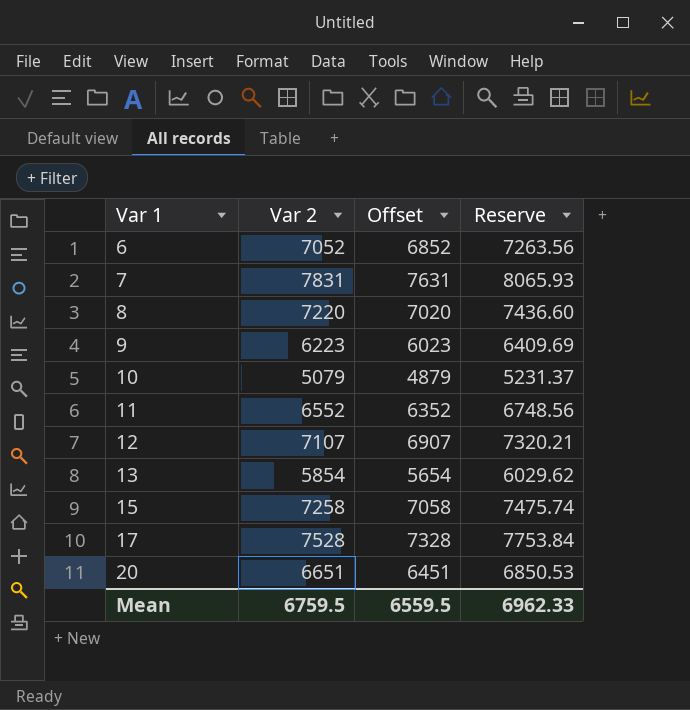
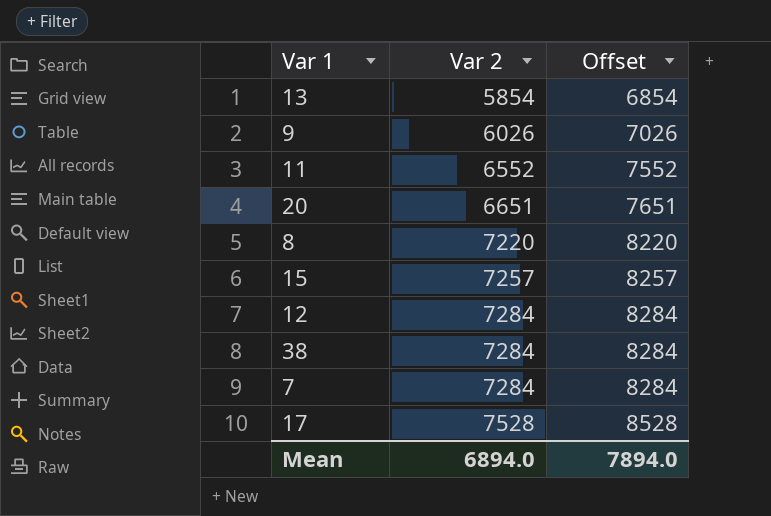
row order: Var 1 ascending -> Var 2 ascending
column Reserve | formula: [Var 2] * 1.03 -> none
column Offset | formula: [Var 2] - 200 -> [Var 2] + 1000
row 6: 7052 | 6852 | 7263.56 -> none
row 10: 5079 | 4879 | 5231.37 -> none
9 | Var 2: 6223 -> 6026
15 | Var 2: 7258 -> 7257
12 | Var 2: 7107 -> 7284
row 38: none -> 7284 | 8284
7 | Var 2: 7831 -> 7284
Mean | Var 2: 6759.5 -> 6894.0
Mean | Offset: 6559.5 -> 7894.0

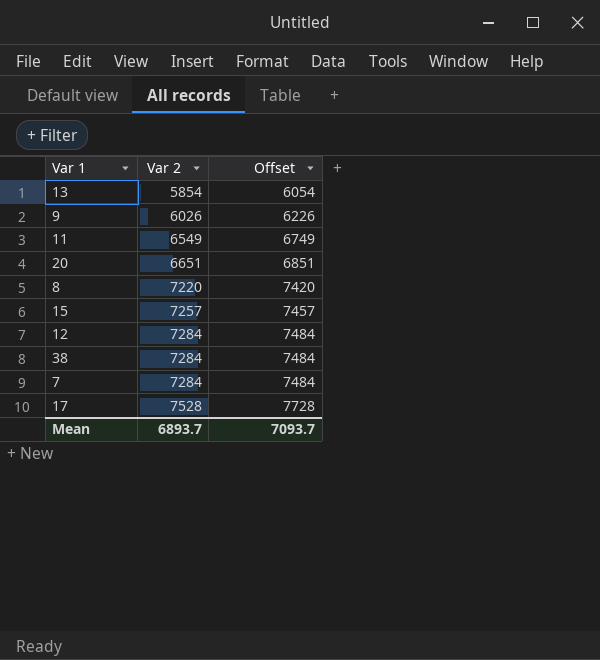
column Offset | formula: [Var 2] + 1000 -> [Var 2] + 200
11 | Var 2: 6552 -> 6549
Mean | Var 2: 6894.0 -> 6893.7
Mean | Offset: 7894.0 -> 7093.7

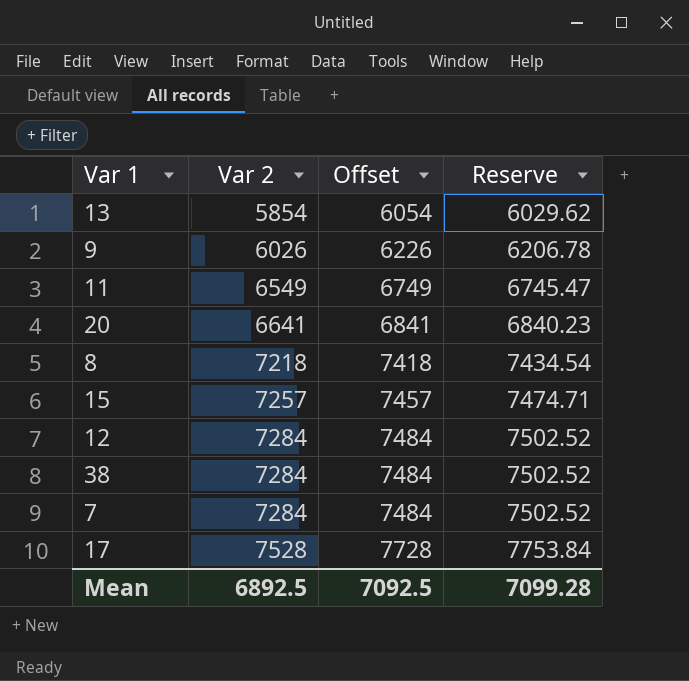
column Reserve | formula: none -> [Var 2] * 1.03
20 | Var 2: 6651 -> 6641
20 | Offset: 6851 -> 6841
8 | Var 2: 7220 -> 7218
8 | Offset: 7420 -> 7418
Mean | Var 2: 6893.7 -> 6892.5
Mean | Offset: 7093.7 -> 7092.5

